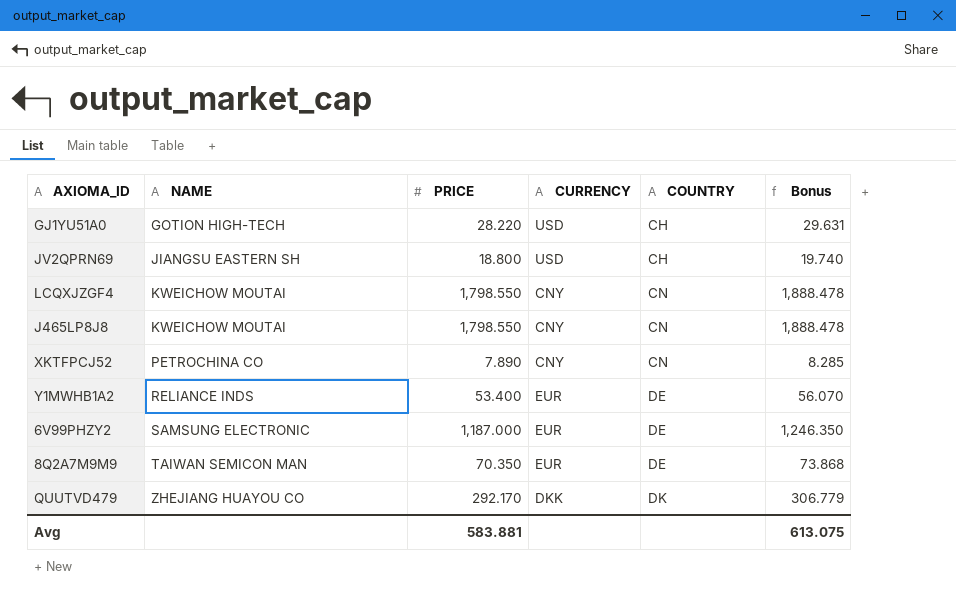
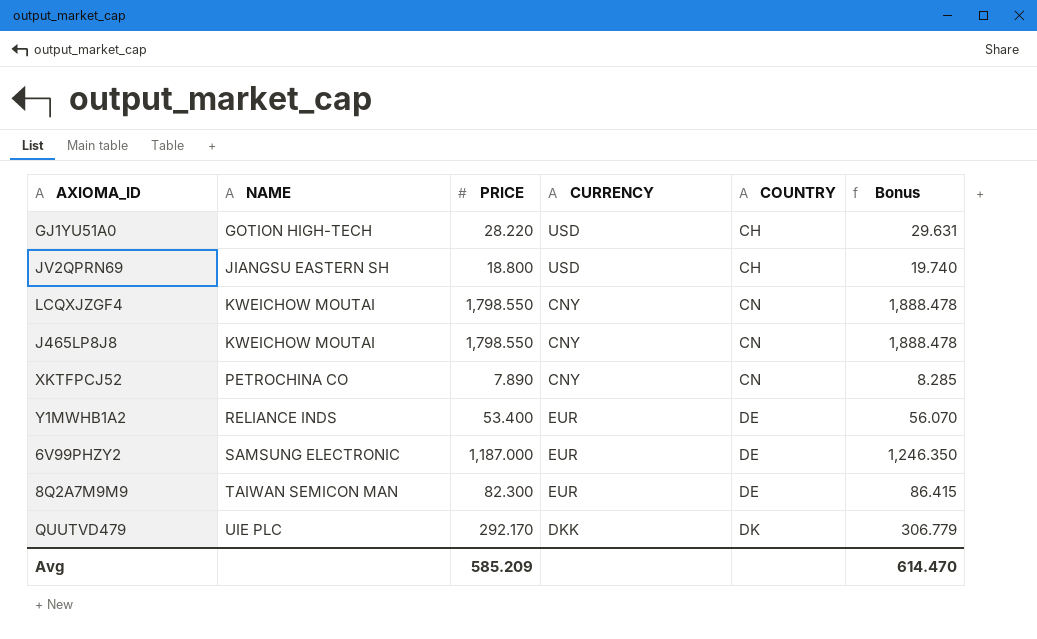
8Q2A7M9M9 | PRICE: 70.350 -> 82.300
8Q2A7M9M9 | Bonus: 73.868 -> 86.415
QUUTVD479 | NAME: ZHEJIANG HUAYOU CO -> UIE PLC
Avg | PRICE: 583.881 -> 585.209
Avg | Bonus: 613.075 -> 614.470

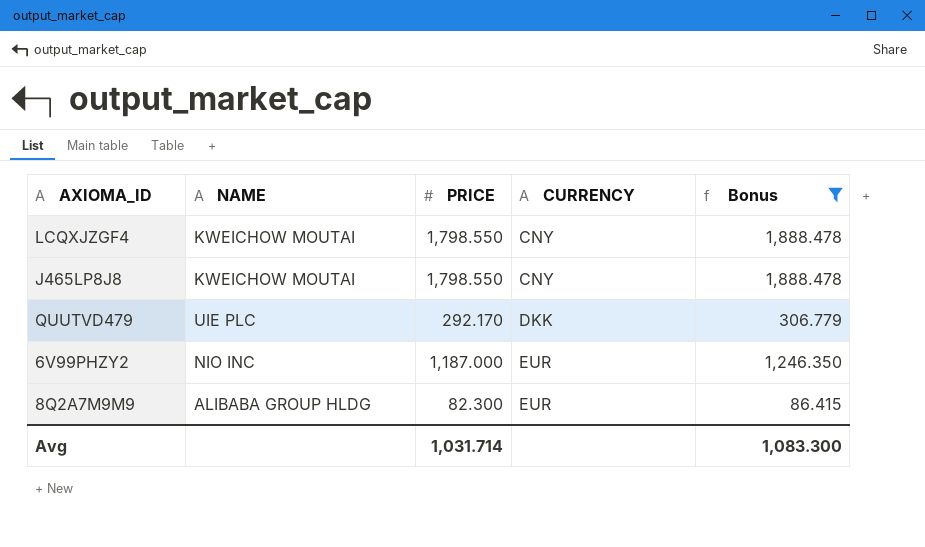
filter: none -> Bonus >= 86.415
row order: NAME ascending -> CURRENCY ascending
column COUNTRY | position: 5 -> none
6V99PHZY2 | NAME: SAMSUNG ELECTRONIC -> NIO INC
8Q2A7M9M9 | NAME: TAIWAN SEMICON MAN -> ALIBABA GROUP HLDG
Avg | PRICE: 585.209 -> 1,031.714
Avg | Bonus: 614.470 -> 1,083.300

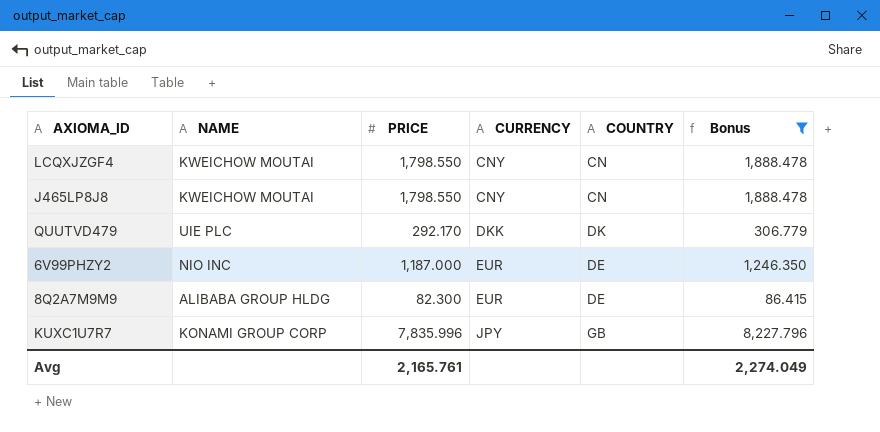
column COUNTRY | position: none -> 5
row KUXC1U7R7: none -> KONAMI GROUP CORP | 7,835.996 | JPY | GB | 8,227.796
Avg | PRICE: 1,031.714 -> 2,165.761
Avg | Bonus: 1,083.300 -> 2,274.049

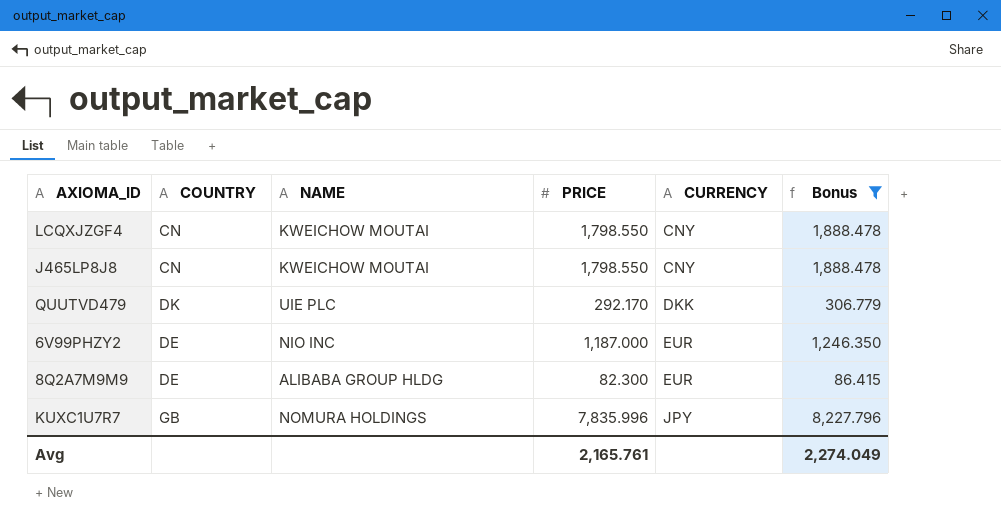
column COUNTRY | position: 5 -> 2
KUXC1U7R7 | NAME: KONAMI GROUP CORP -> NOMURA HOLDINGS

